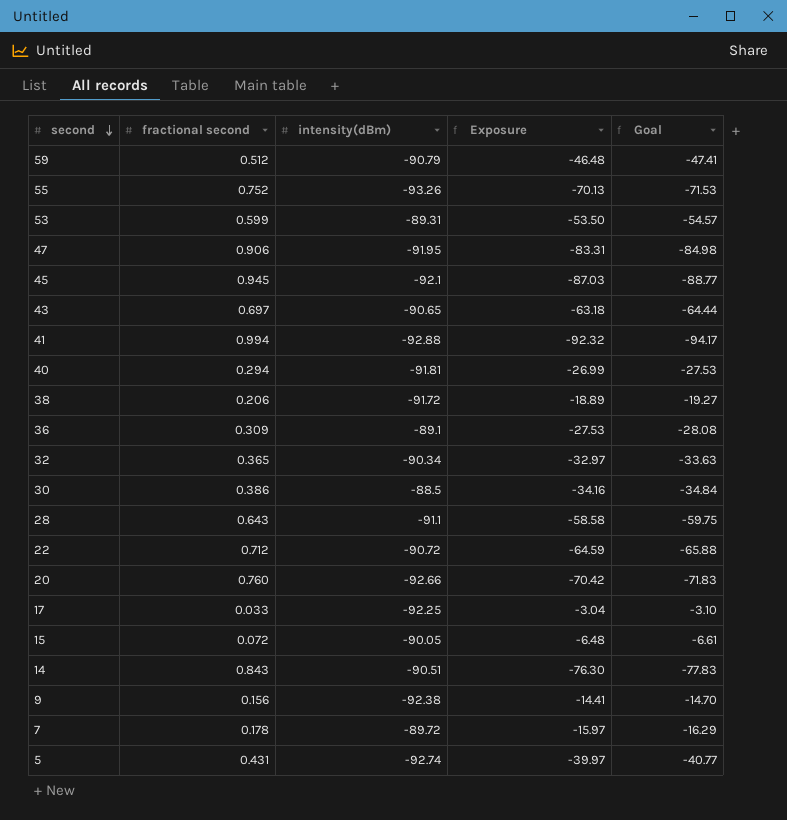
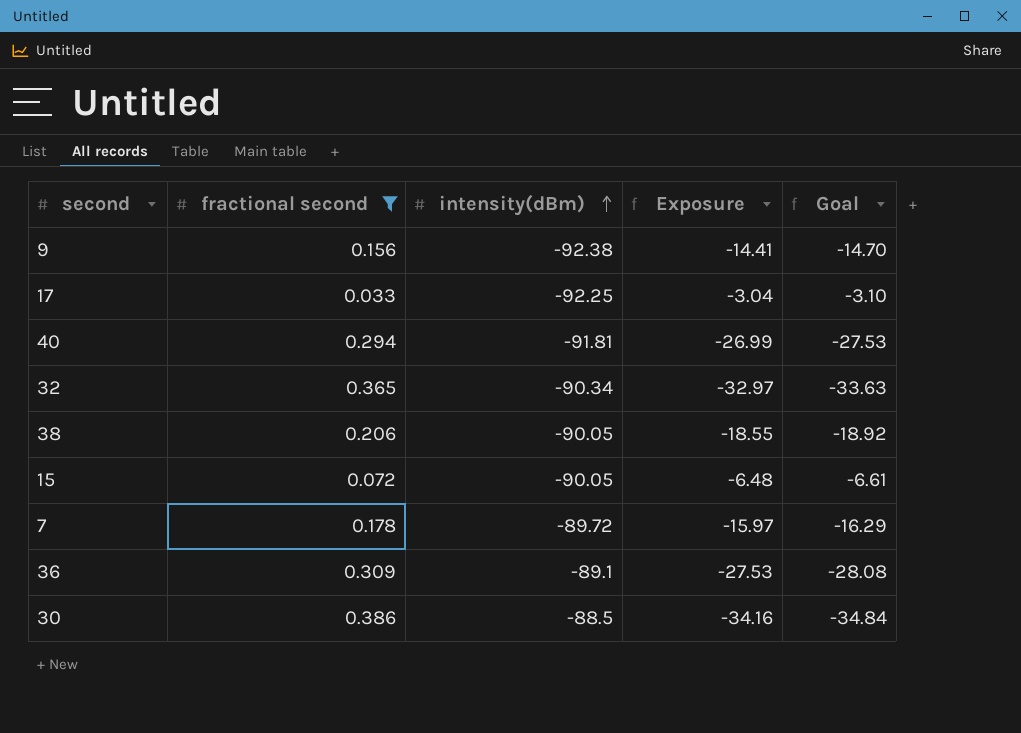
filter: none -> fractional second <= 0.386
row order: second descending -> intensity(dBm) ascending
38 | intensity(dBm): -91.72 -> -90.05
38 | Exposure: -18.89 -> -18.55
38 | Goal: -19.27 -> -18.92

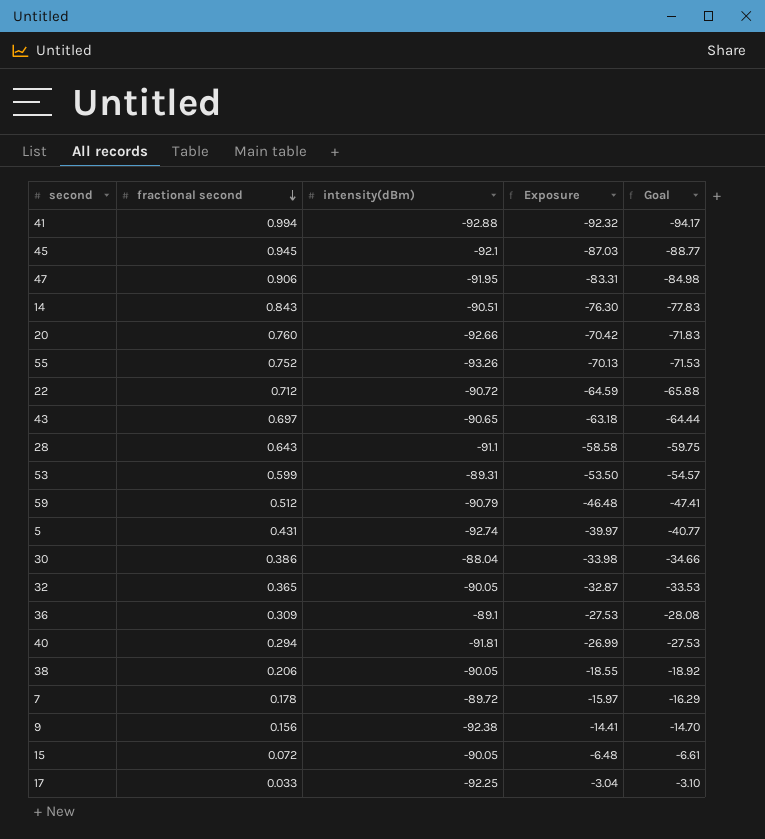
filter: fractional second <= 0.386 -> none
row order: intensity(dBm) ascending -> fractional second descending
30 | intensity(dBm): -88.5 -> -88.04
30 | Exposure: -34.16 -> -33.98
30 | Goal: -34.84 -> -34.66
32 | intensity(dBm): -90.34 -> -90.05
32 | Exposure: -32.97 -> -32.87
32 | Goal: -33.63 -> -33.53

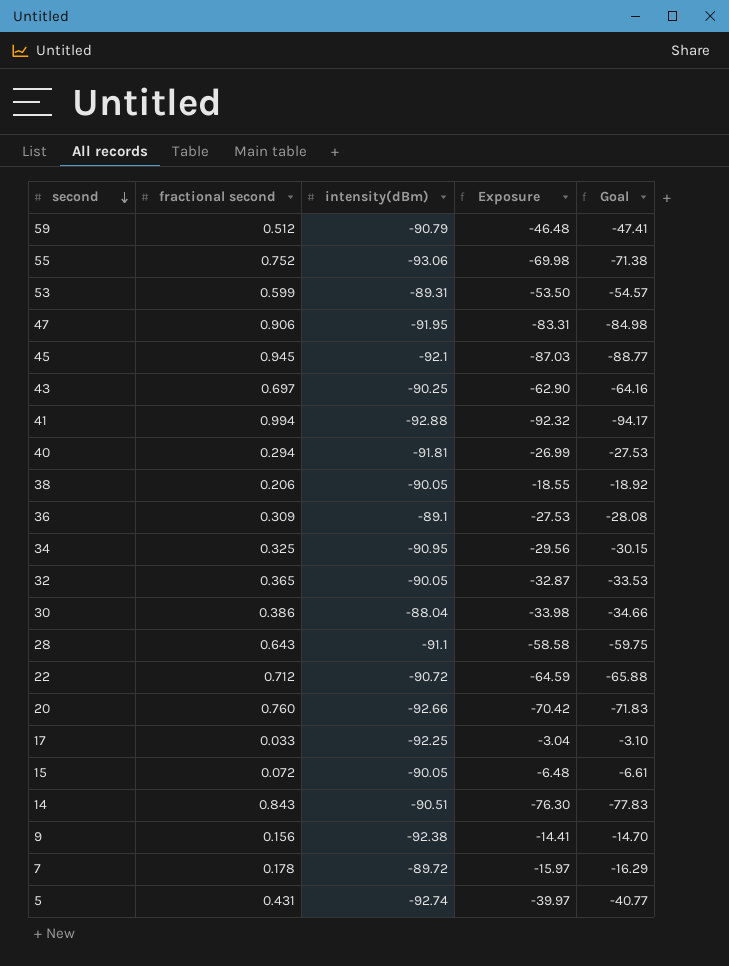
row order: fractional second descending -> second descending
55 | intensity(dBm): -93.26 -> -93.06
55 | Exposure: -70.13 -> -69.98
55 | Goal: -71.53 -> -71.38
43 | intensity(dBm): -90.65 -> -90.25
43 | Exposure: -63.18 -> -62.90
43 | Goal: -64.44 -> -64.16
row 34: none -> 0.325 | -90.95 | -29.56 | -30.15

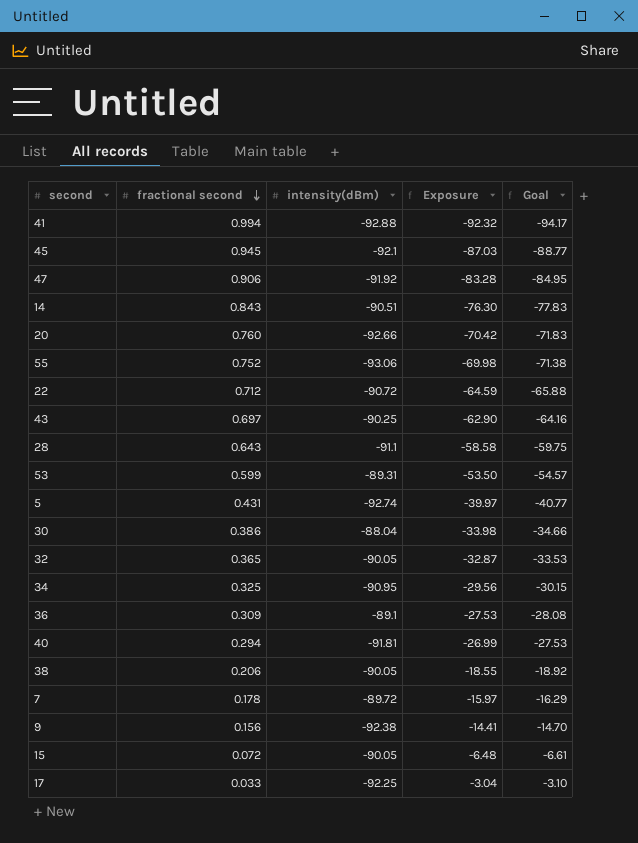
row order: second descending -> fractional second descending
row 59: 0.512 | -90.79 | -46.48 | -47.41 -> none
47 | intensity(dBm): -91.95 -> -91.92
47 | Exposure: -83.31 -> -83.28
47 | Goal: -84.98 -> -84.95

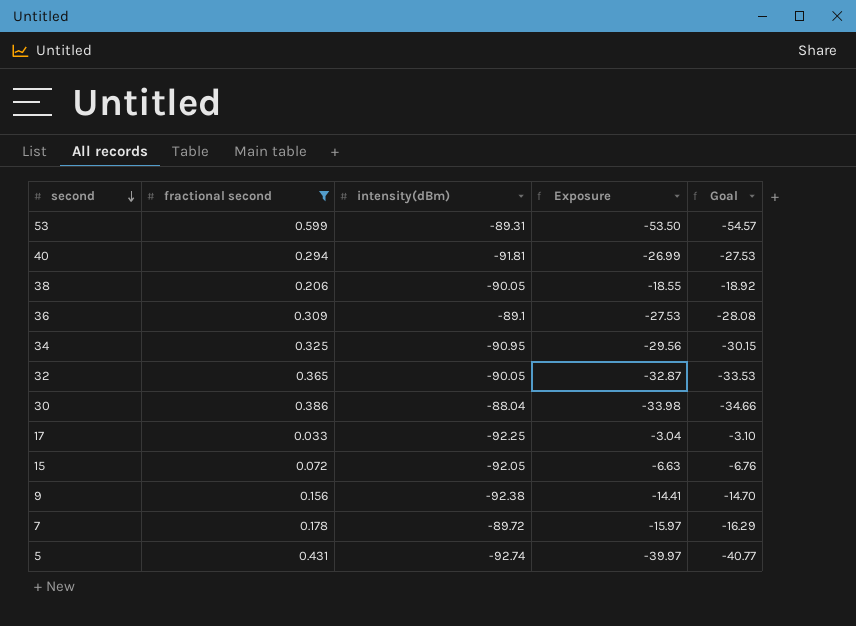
filter: none -> fractional second <= 0.599
row order: fractional second descending -> second descending
15 | intensity(dBm): -90.05 -> -92.05
15 | Exposure: -6.48 -> -6.63
15 | Goal: -6.61 -> -6.76

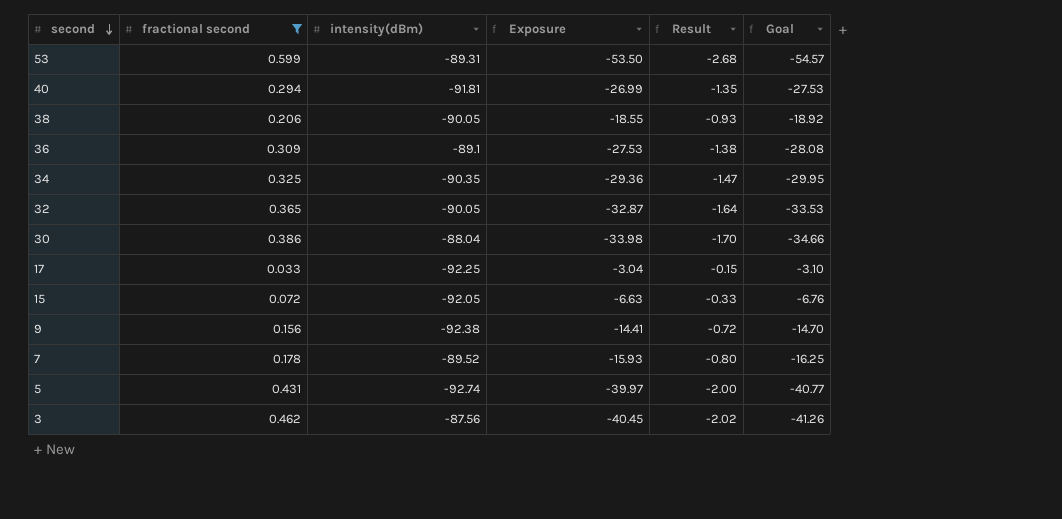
column Result | formula: none -> [Exposure] * 0.05
34 | intensity(dBm): -90.95 -> -90.35
34 | Exposure: -29.56 -> -29.36
34 | Goal: -30.15 -> -29.95
7 | intensity(dBm): -89.72 -> -89.52
7 | Exposure: -15.97 -> -15.93
7 | Goal: -16.29 -> -16.25
row 3: none -> 0.462 | -87.56 | -40.45 | -2.02 | -41.26

